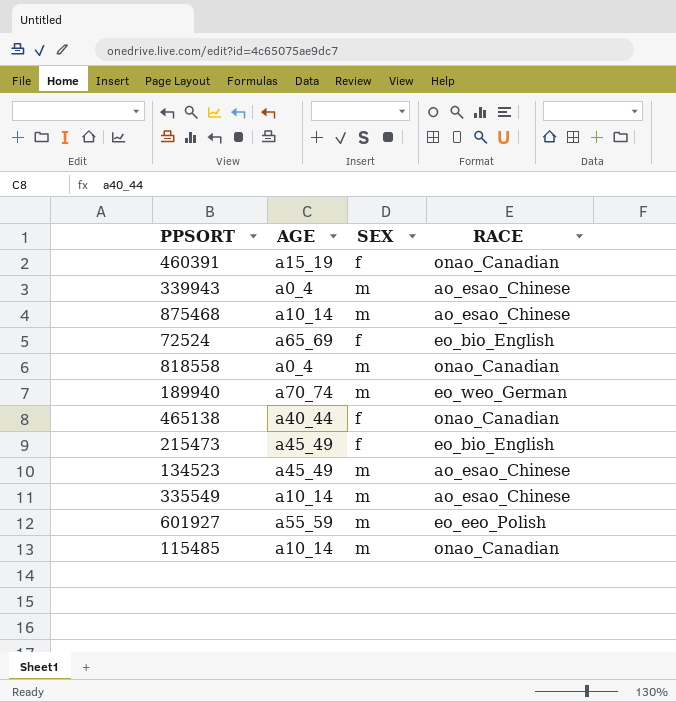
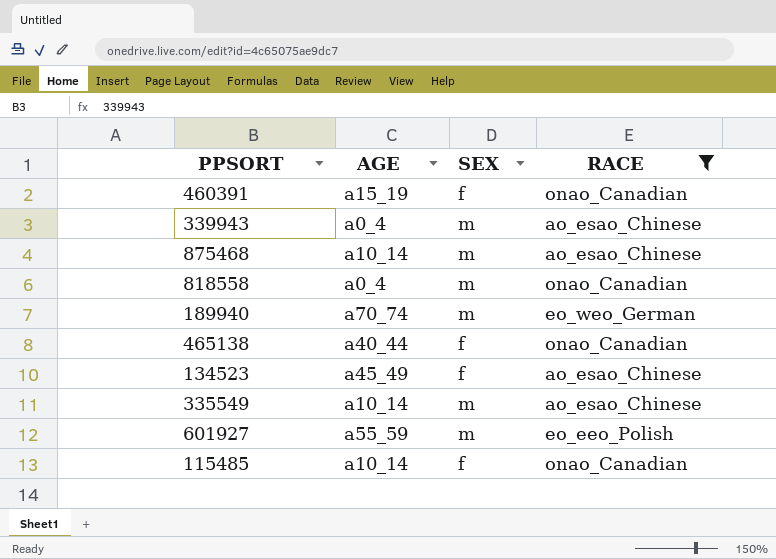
filter: none -> RACE != eo_bio_English
134523 | SEX: m -> f
115485 | SEX: m -> f

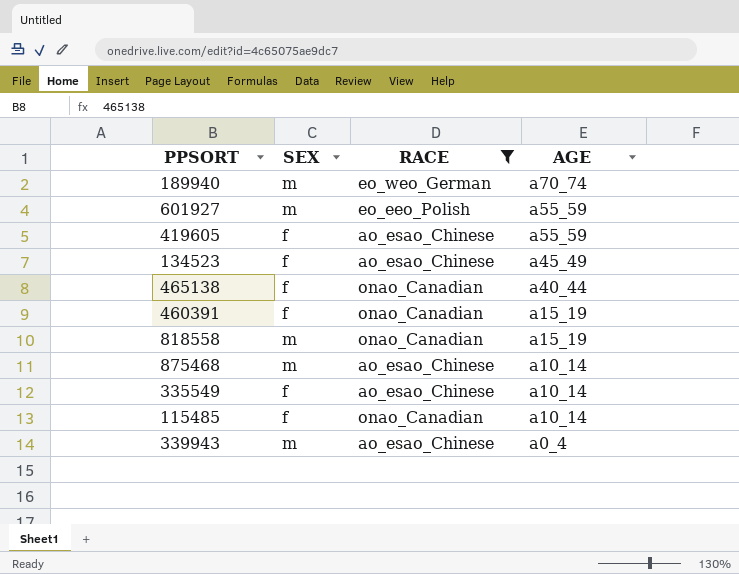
row order: none -> AGE descending
column AGE | position: 2 -> 4
row 419605: none -> f | ao_esao_Chinese | a55_59
818558 | AGE: a0_4 -> a15_19
335549 | SEX: m -> f

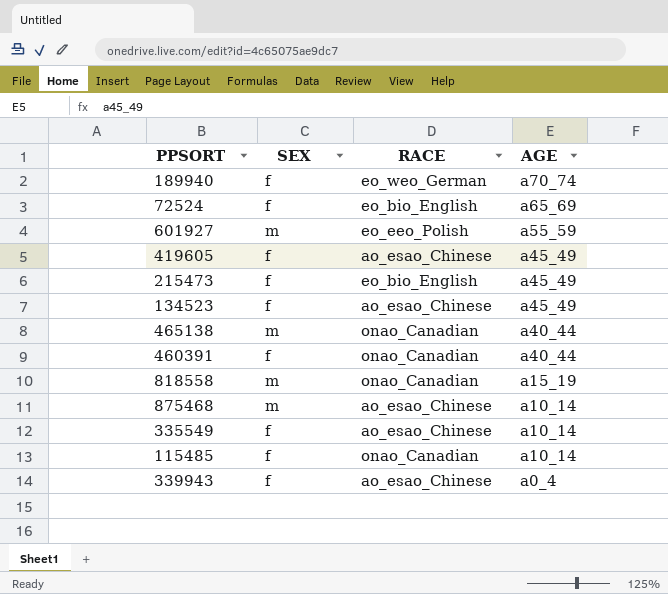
filter: RACE != eo_bio_English -> none
189940 | SEX: m -> f
419605 | AGE: a55_59 -> a45_49
465138 | SEX: f -> m
460391 | AGE: a15_19 -> a40_44
339943 | SEX: m -> f

